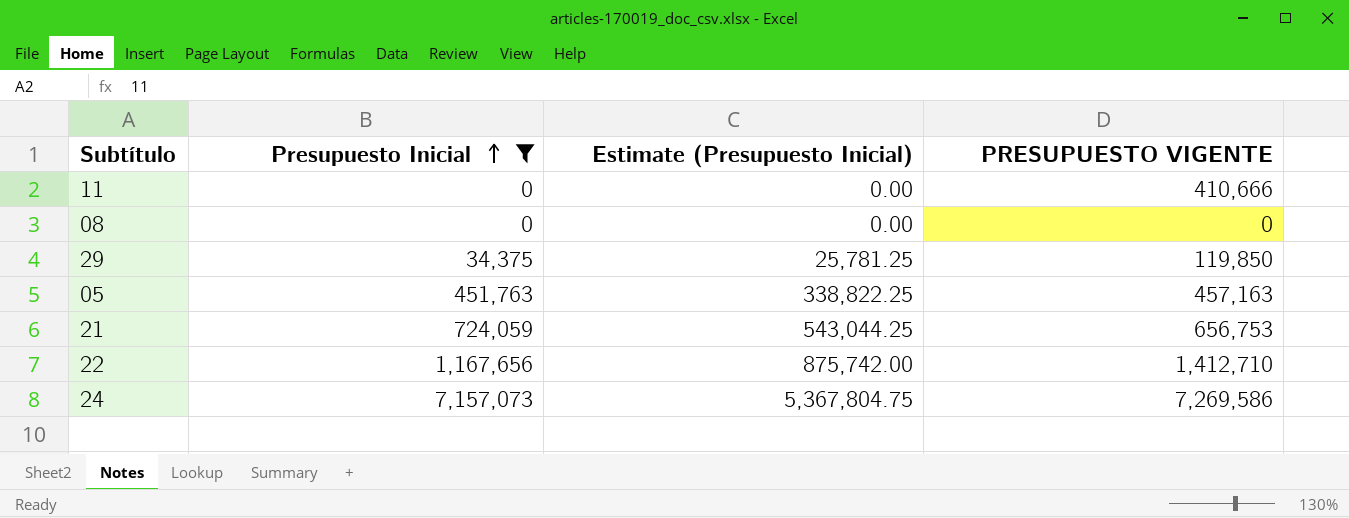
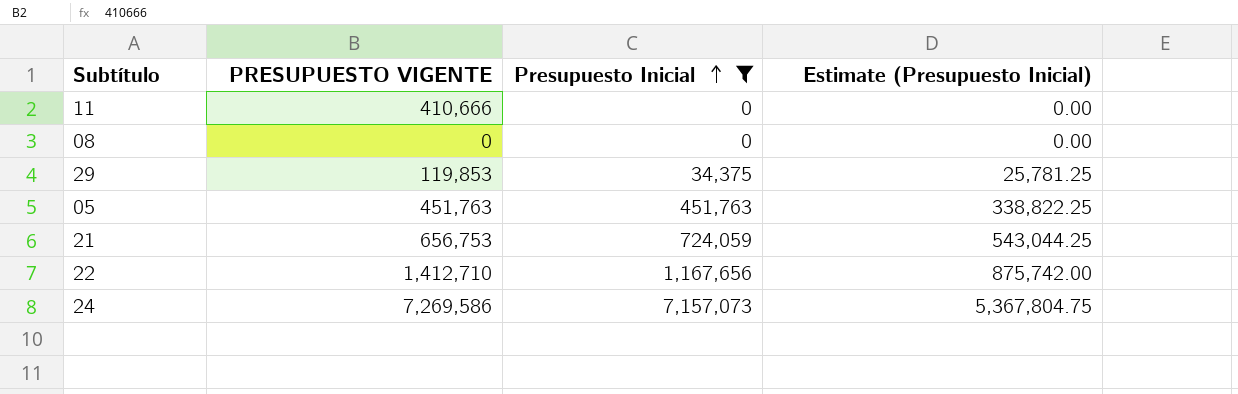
column PRESUPUESTO VIGENTE | position: 4 -> 2
29 | PRESUPUESTO VIGENTE: 119,850 -> 119,853
05 | PRESUPUESTO VIGENTE: 457,163 -> 451,763

